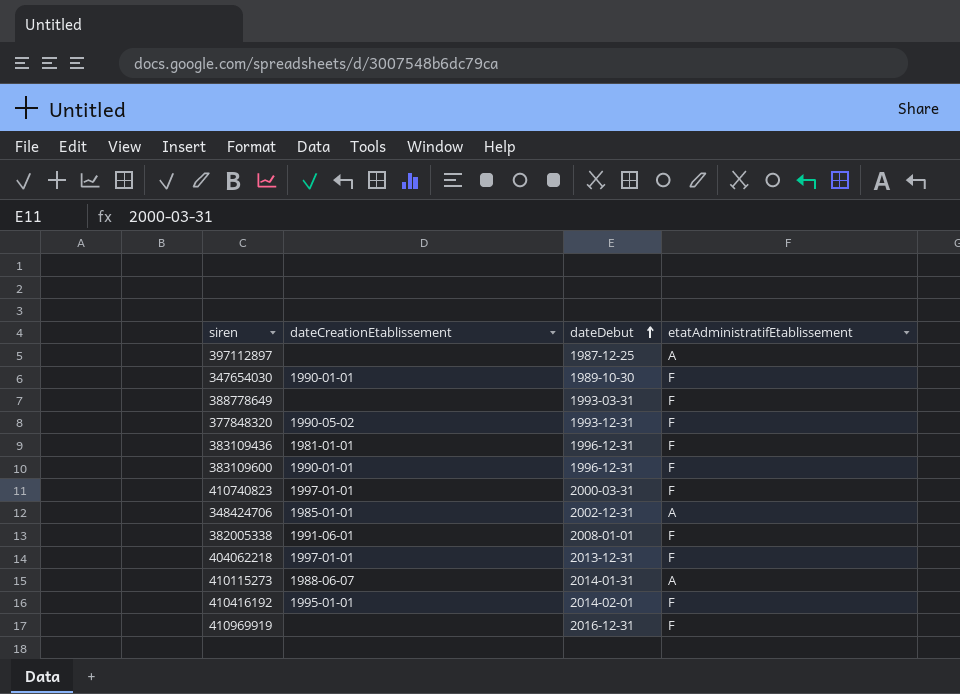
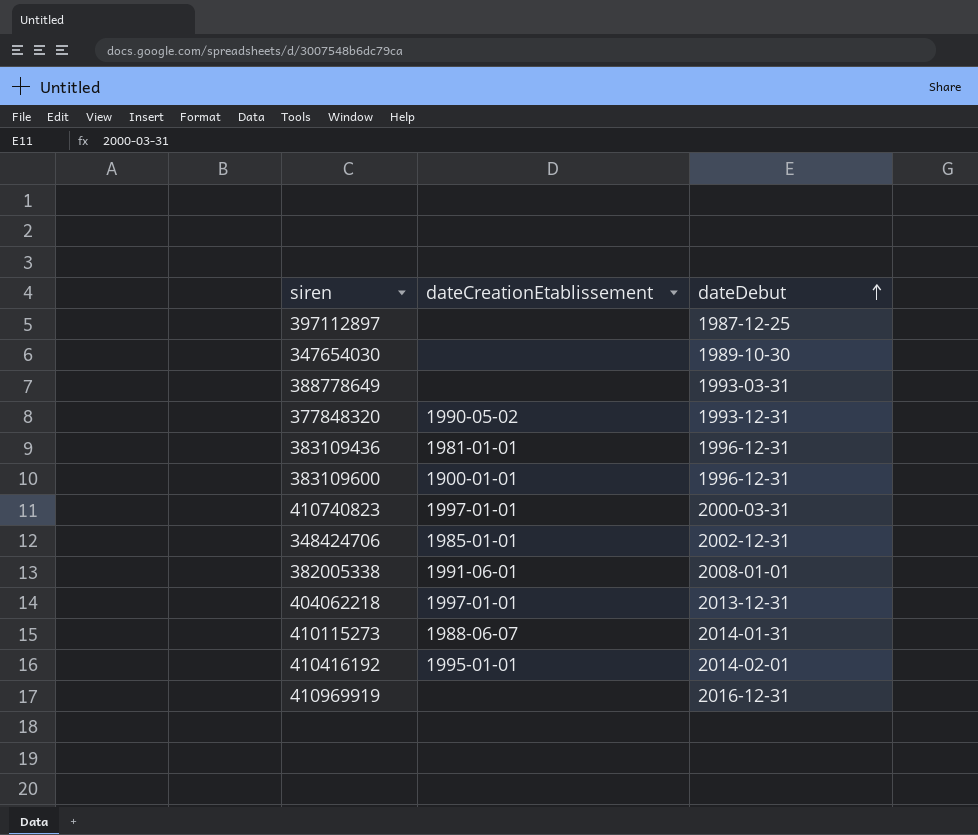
column etatAdministratifEtablissement | position: 4 -> none
347654030 | dateCreationEtablissement: 1990-01-01 -> none
383109600 | dateCreationEtablissement: 1990-01-01 -> 1900-01-01

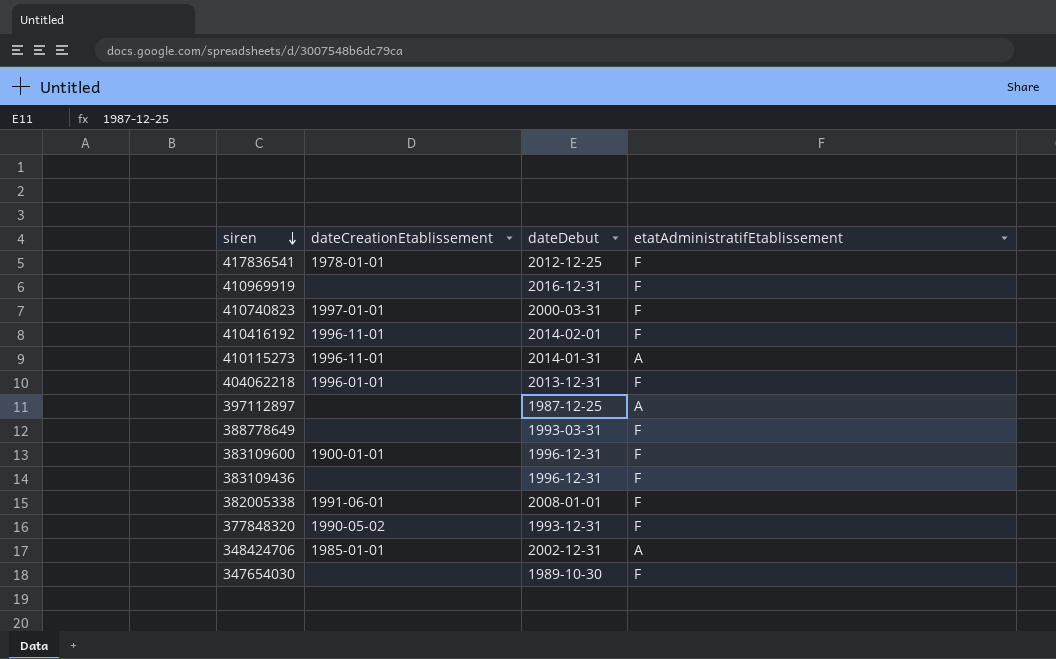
row order: dateDebut ascending -> siren descending
column etatAdministratifEtablissement | position: none -> 4
row 417836541: none -> 1978-01-01 | 2012-12-25 | F
410416192 | dateCreationEtablissement: 1995-01-01 -> 1996-11-01
410115273 | dateCreationEtablissement: 1988-06-07 -> 1996-11-01
404062218 | dateCreationEtablissement: 1997-01-01 -> 1996-01-01
383109436 | dateCreationEtablissement: 1981-01-01 -> none

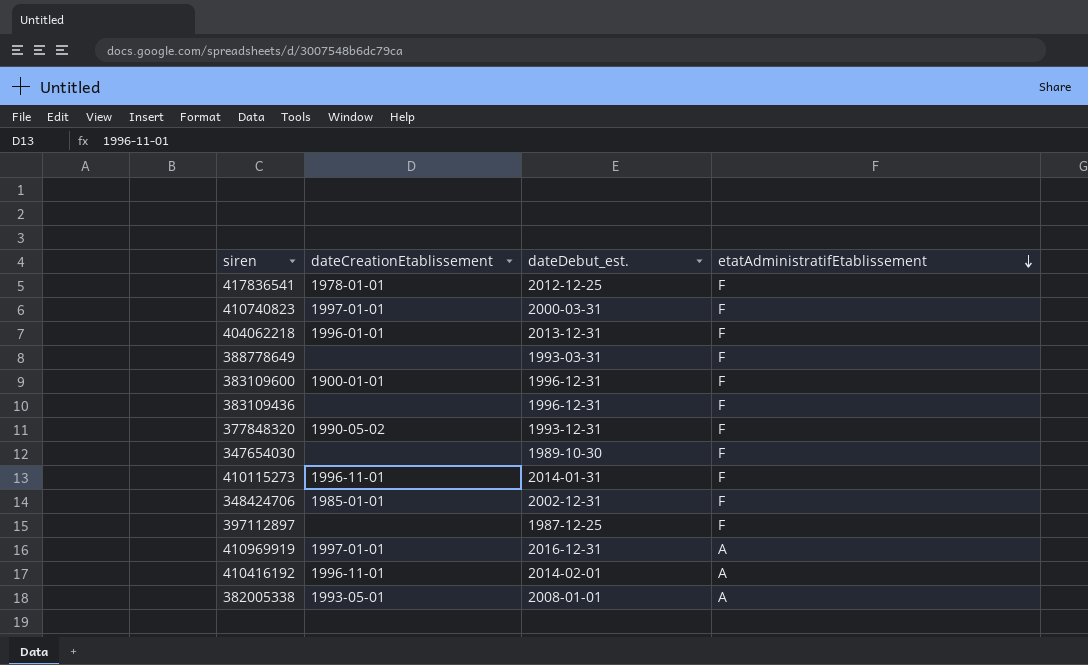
row order: siren descending -> etatAdministratifEtablissement descending
column name: dateDebut -> dateDebut_est.
410115273 | etatAdministratifEtablissement: A -> F
348424706 | etatAdministratifEtablissement: A -> F
397112897 | etatAdministratifEtablissement: A -> F
410969919 | dateCreationEtablissement: none -> 1997-01-01
410969919 | etatAdministratifEtablissement: F -> A
410416192 | etatAdministratifEtablissement: F -> A
382005338 | dateCreationEtablissement: 1991-06-01 -> 1993-05-01
382005338 | etatAdministratifEtablissement: F -> A

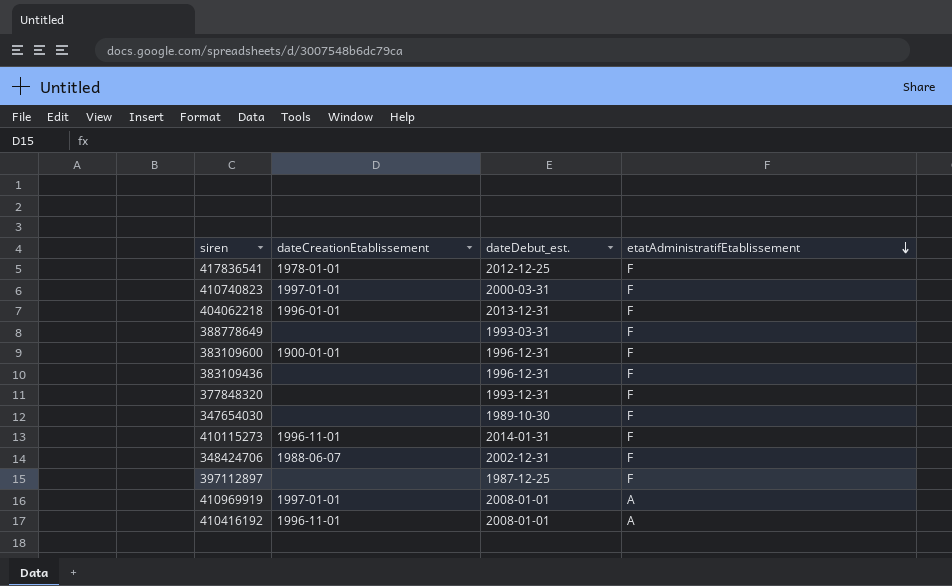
row 382005338: 1993-05-01 | 2008-01-01 | A -> none
377848320 | dateCreationEtablissement: 1990-05-02 -> none
348424706 | dateCreationEtablissement: 1985-01-01 -> 1988-06-07
410969919 | dateDebut_est.: 2016-12-31 -> 2008-01-01
410416192 | dateDebut_est.: 2014-02-01 -> 2008-01-01

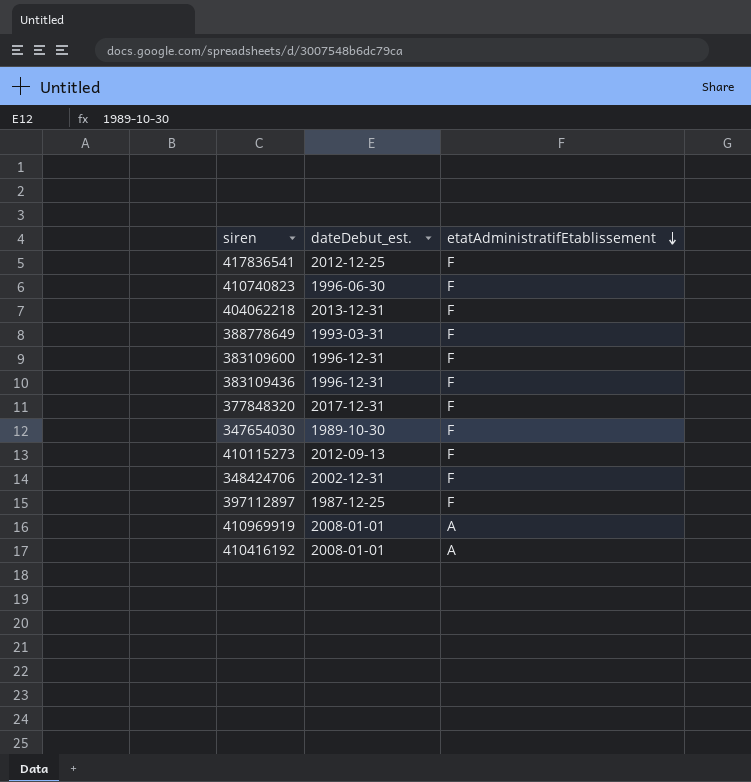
column dateCreationEtablissement | position: 2 -> none
410740823 | dateDebut_est.: 2000-03-31 -> 1996-06-30
377848320 | dateDebut_est.: 1993-12-31 -> 2017-12-31
410115273 | dateDebut_est.: 2014-01-31 -> 2012-09-13

